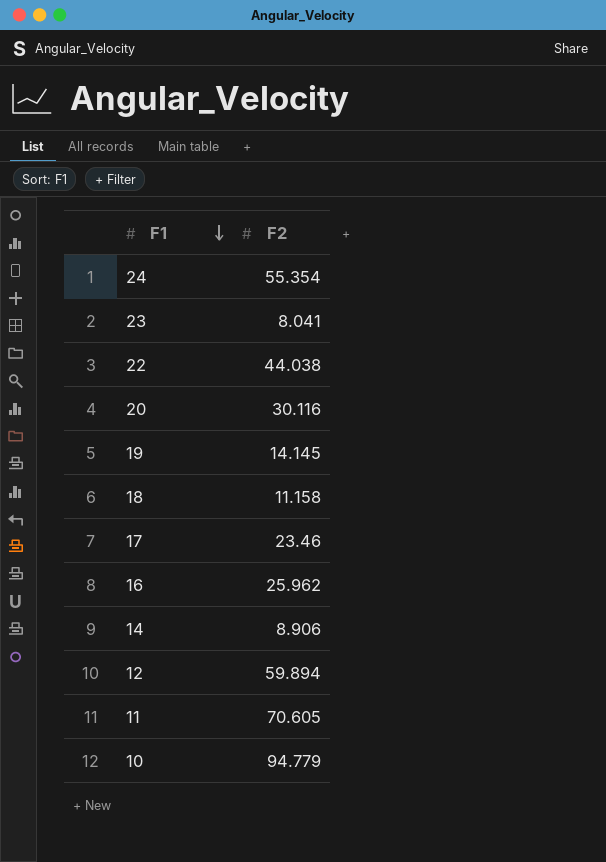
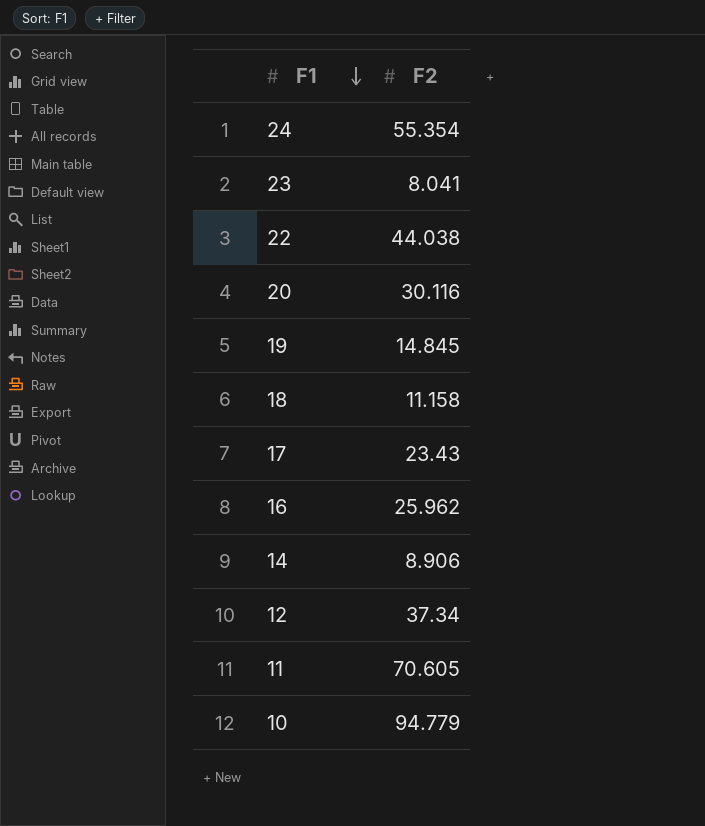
19 | F2: 14.145 -> 14.845
17 | F2: 23.46 -> 23.43
12 | F2: 59.894 -> 37.34

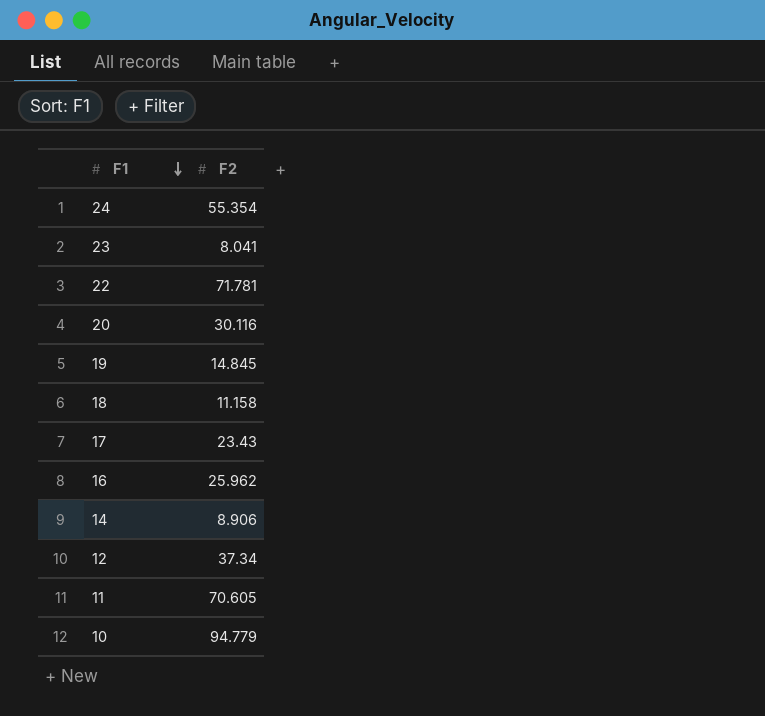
22 | F2: 44.038 -> 71.781

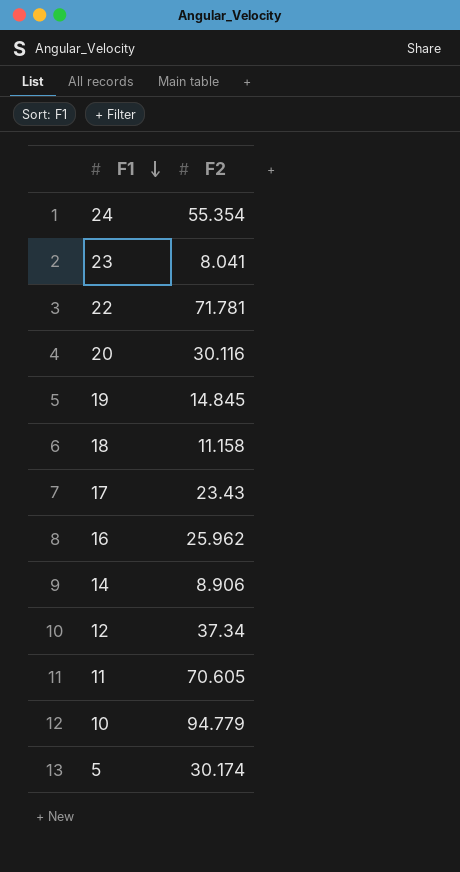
row 5: none -> 30.174

